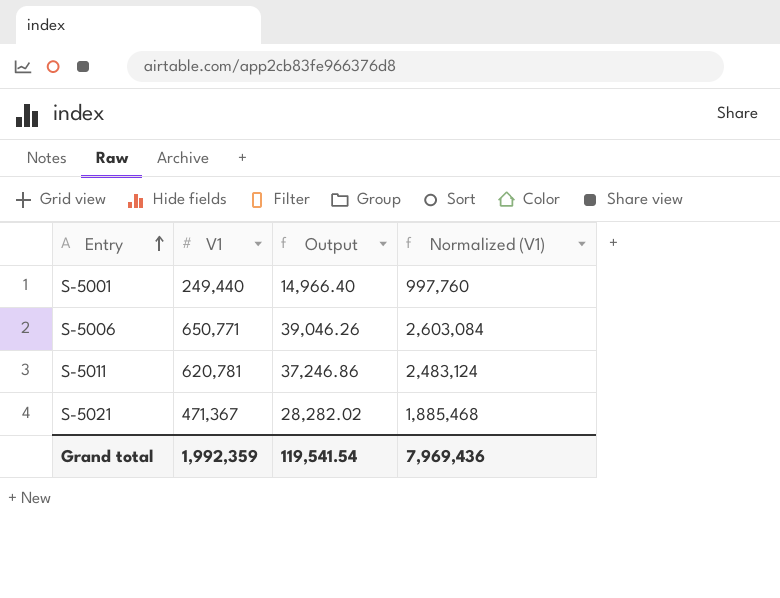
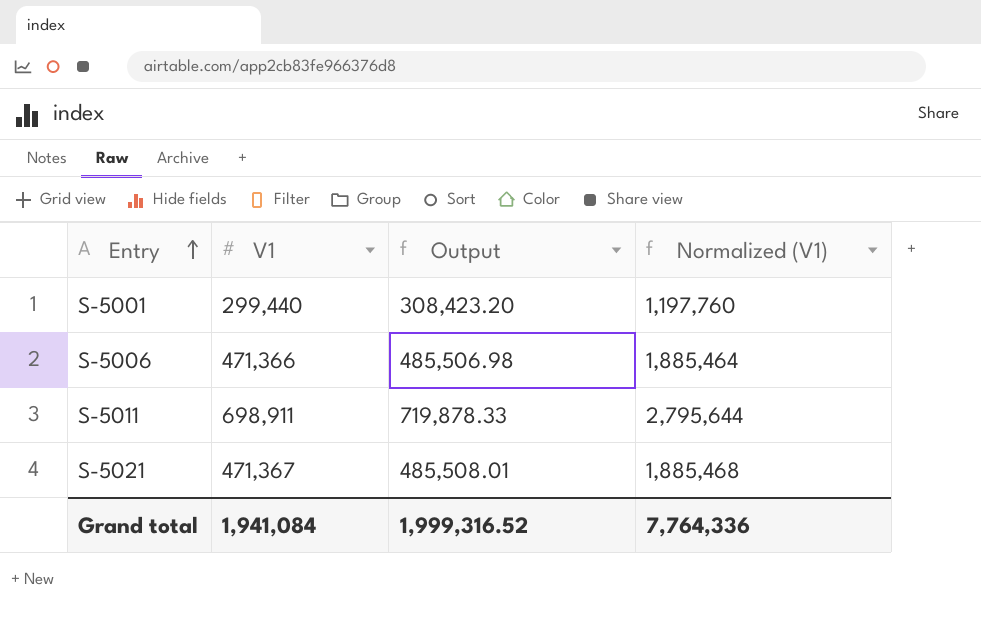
column Output | formula: [V1] * 0.06 -> [V1] * 1.03
S-5001 | V1: 249,440 -> 299,440
S-5001 | Normalized (V1): 997,760 -> 1,197,760
S-5006 | V1: 650,771 -> 471,366
S-5006 | Normalized (V1): 2,603,084 -> 1,885,464
S-5011 | V1: 620,781 -> 698,911
S-5011 | Normalized (V1): 2,483,124 -> 2,795,644
Grand total | V1: 1,992,359 -> 1,941,084
Grand total | Output: 119,541.54 -> 1,999,316.52
Grand total | Normalized (V1): 7,969,436 -> 7,764,336

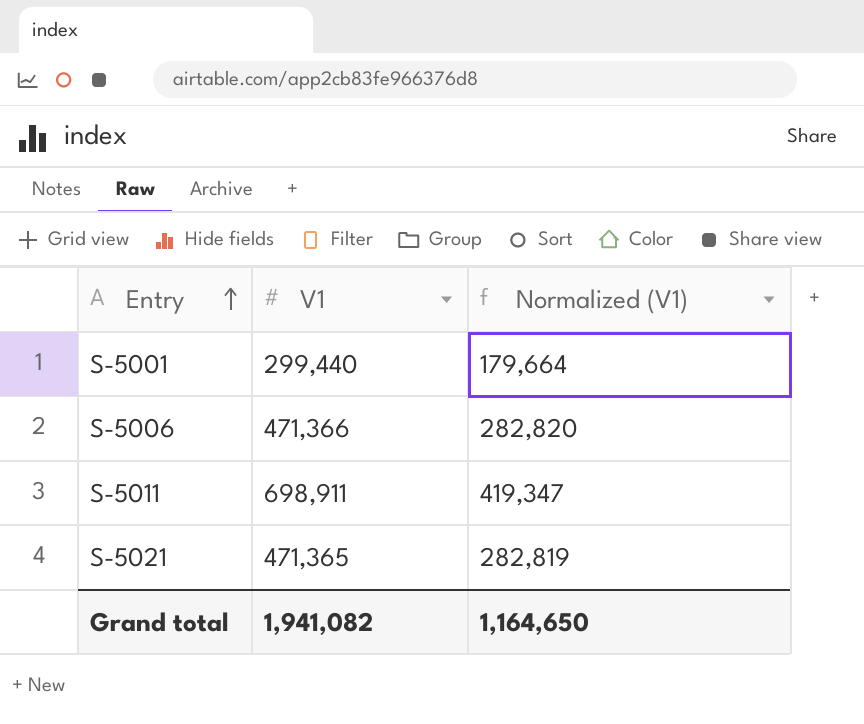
column Output | formula: [V1] * 1.03 -> none
column Normalized (V1) | formula: [V1] * 4 -> [V1] * 0.6
S-5021 | V1: 471,367 -> 471,365
Grand total | V1: 1,941,084 -> 1,941,082
Grand total | Normalized (V1): 7,764,336 -> 1,164,650

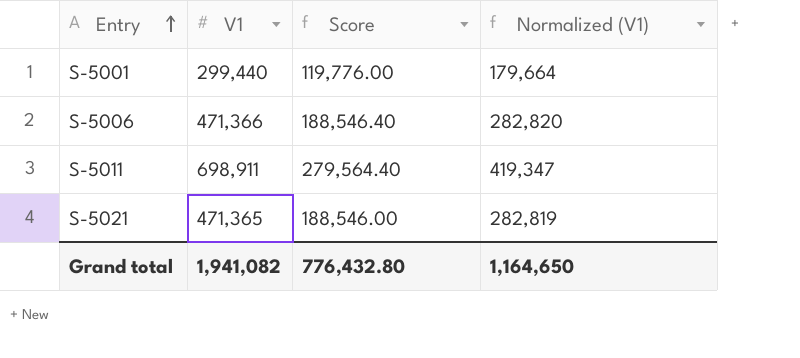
column Score | formula: none -> [V1] * 0.4

